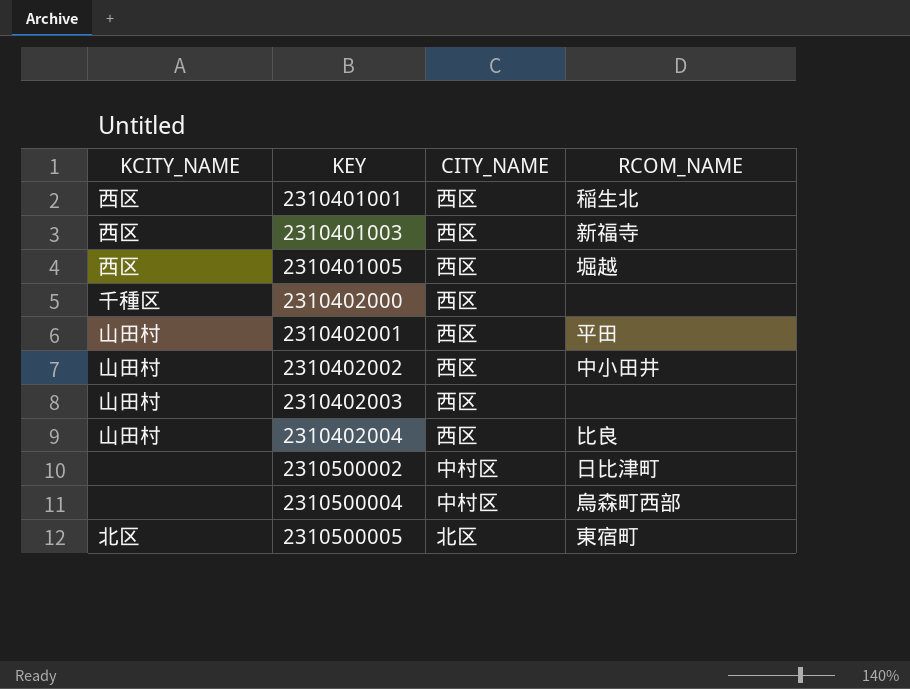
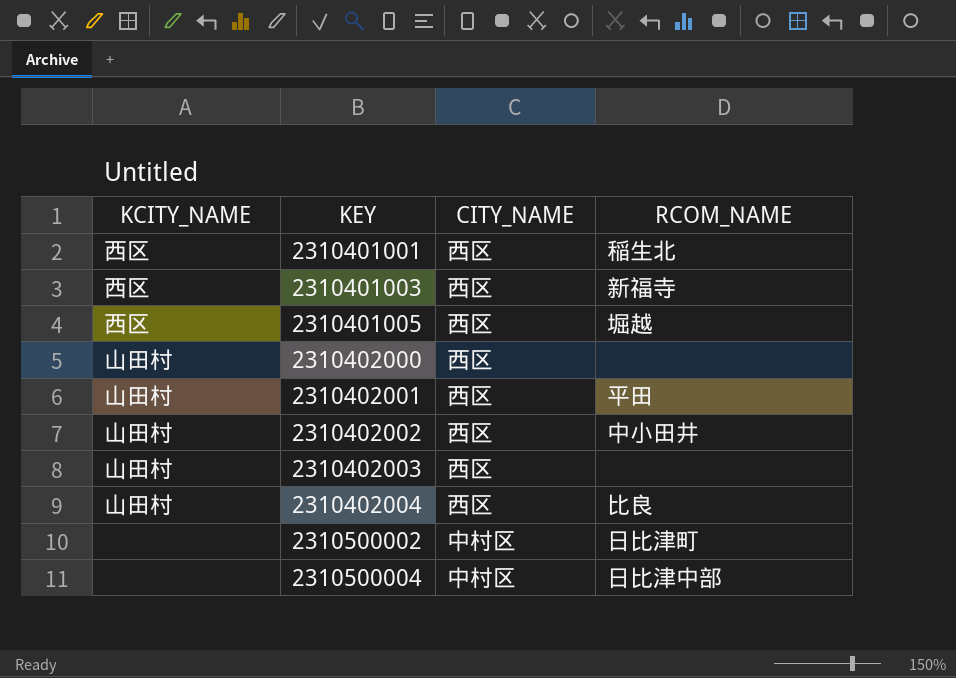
row 2310500005: 北区 | 北区 | 東宿町 -> none
2310402000 | KCITY_NAME: 千種区 -> 山田村
2310500004 | RCOM_NAME: 烏森町西部 -> 日比津中部

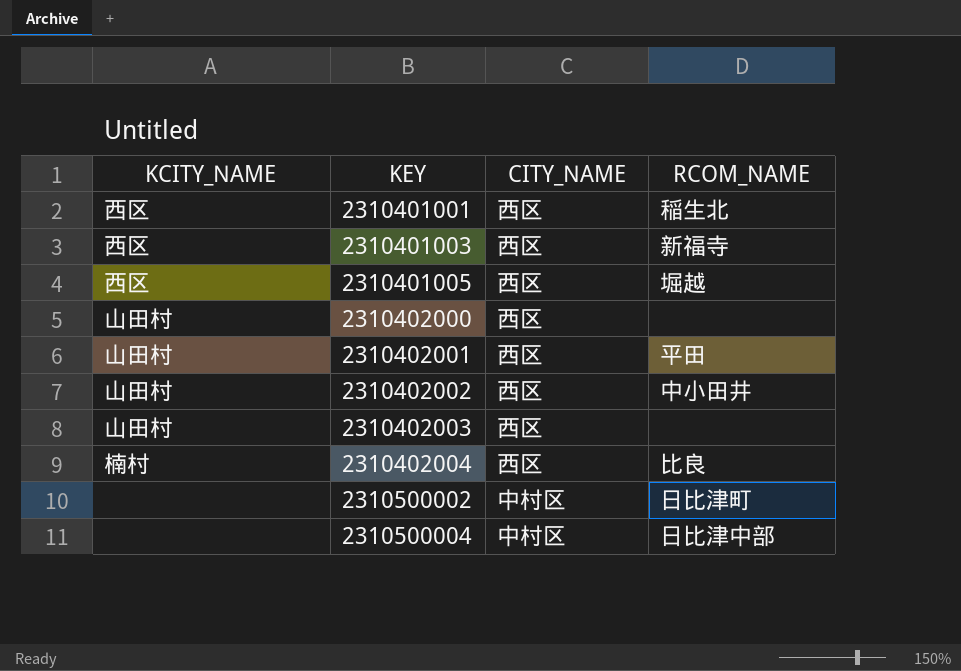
2310402004 | KCITY_NAME: 山田村 -> 楠村

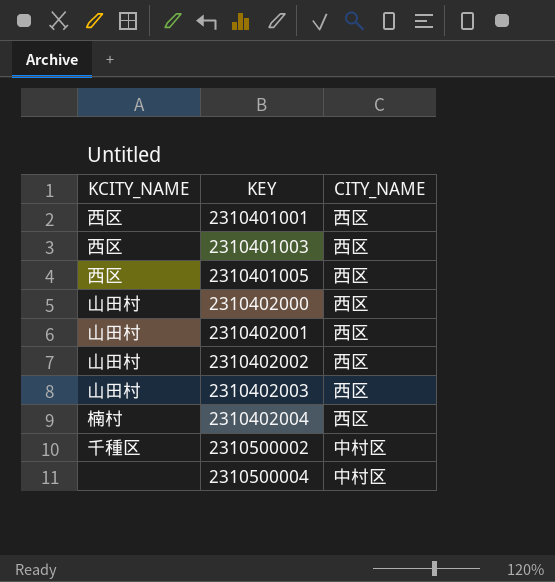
column RCOM_NAME | position: 4 -> none
2310500002 | KCITY_NAME: none -> 千種区

